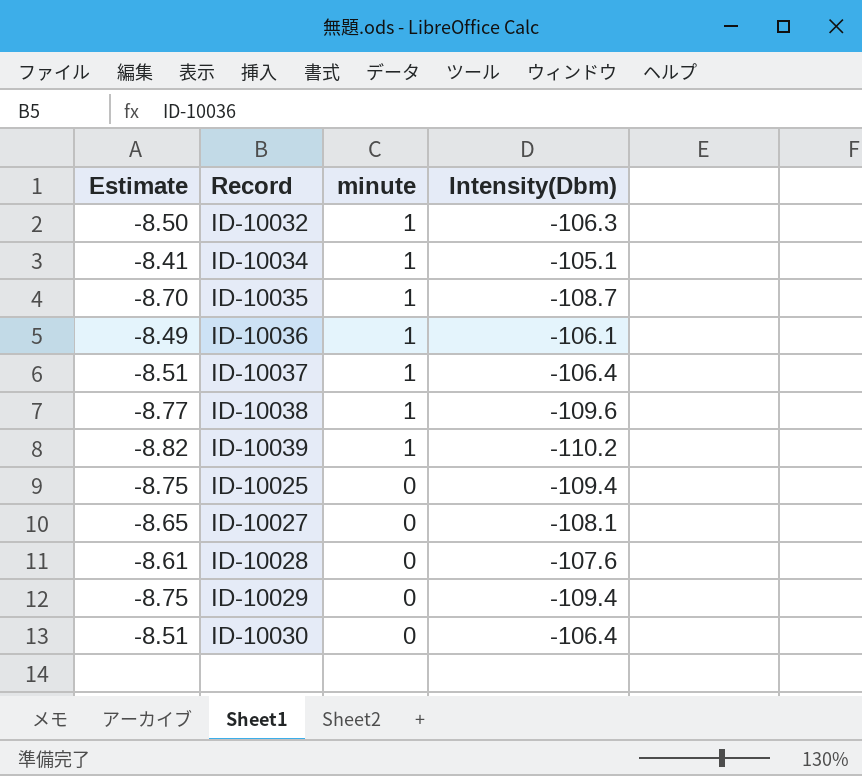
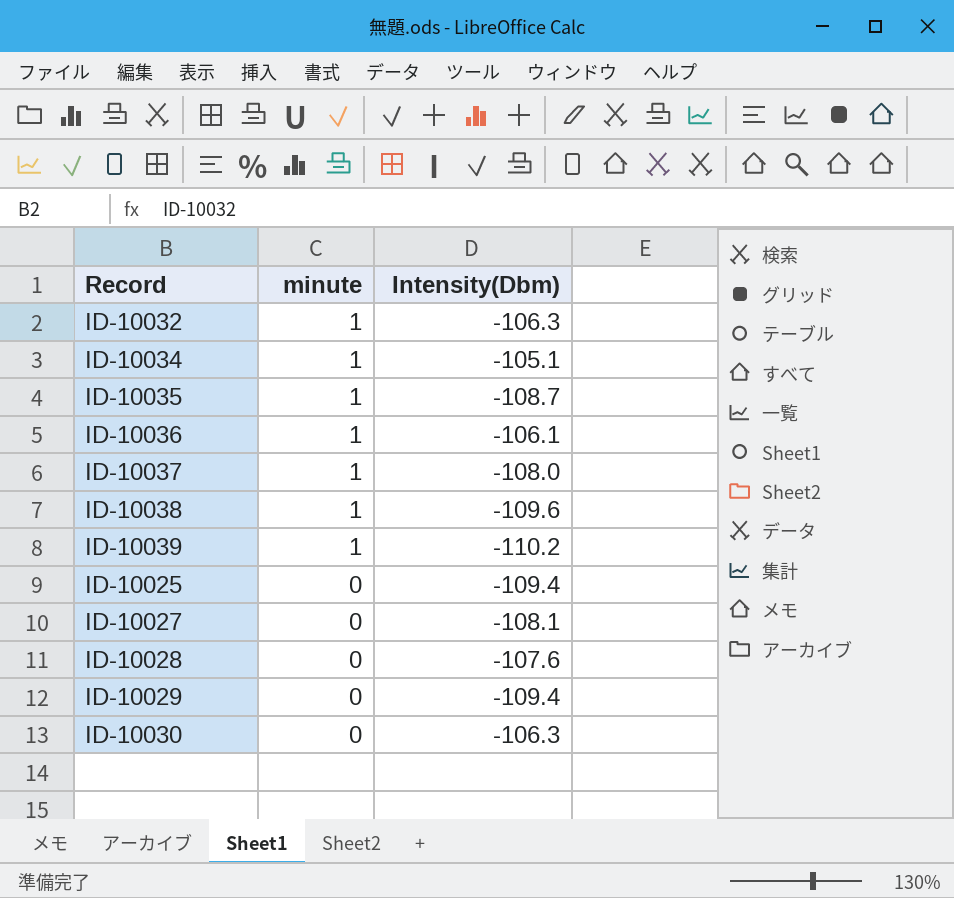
column Estimate | formula: [Intensity(Dbm)] * 0.08 -> none
ID-10037 | Intensity(Dbm): -106.4 -> -108.0
ID-10030 | Intensity(Dbm): -106.4 -> -106.3

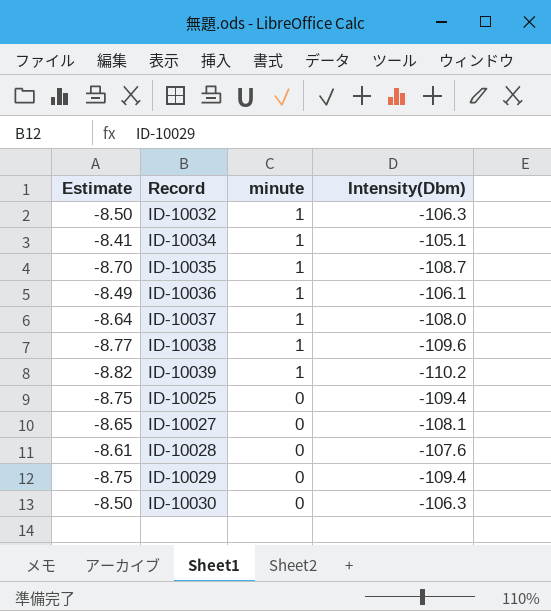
column Estimate | formula: none -> [Intensity(Dbm)] * 0.08

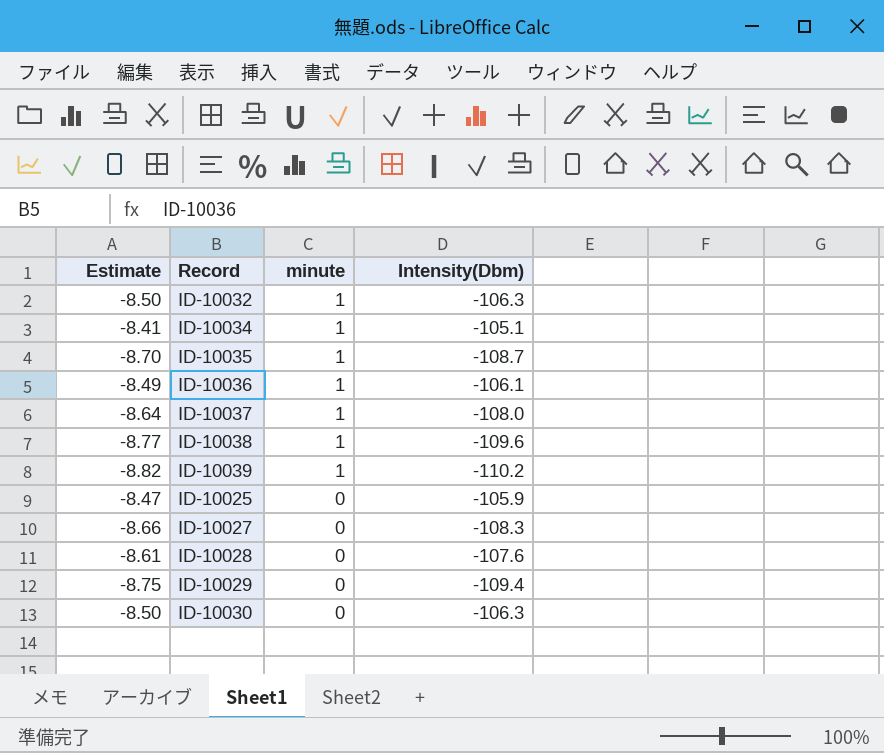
ID-10025 | Estimate: -8.75 -> -8.47
ID-10025 | Intensity(Dbm): -109.4 -> -105.9
ID-10027 | Estimate: -8.65 -> -8.66
ID-10027 | Intensity(Dbm): -108.1 -> -108.3

